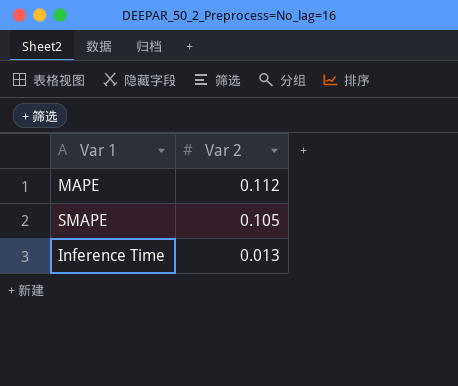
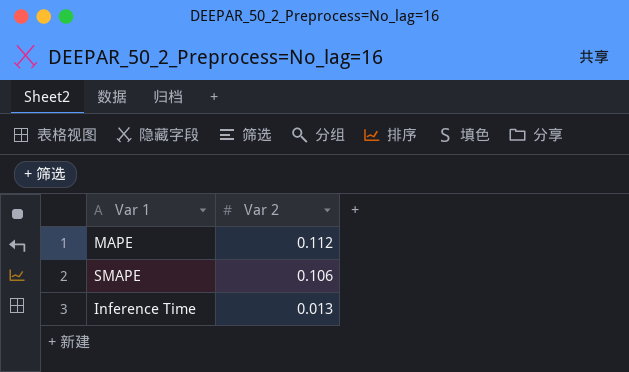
SMAPE | Var 2: 0.105 -> 0.106

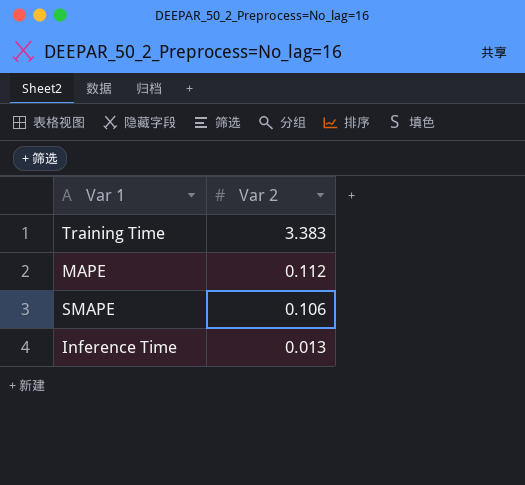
row Training Time: none -> 3.383

